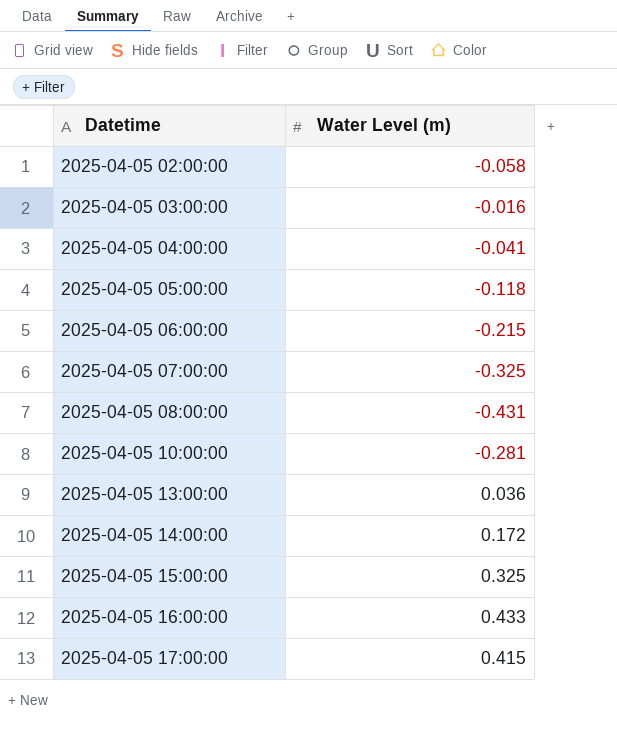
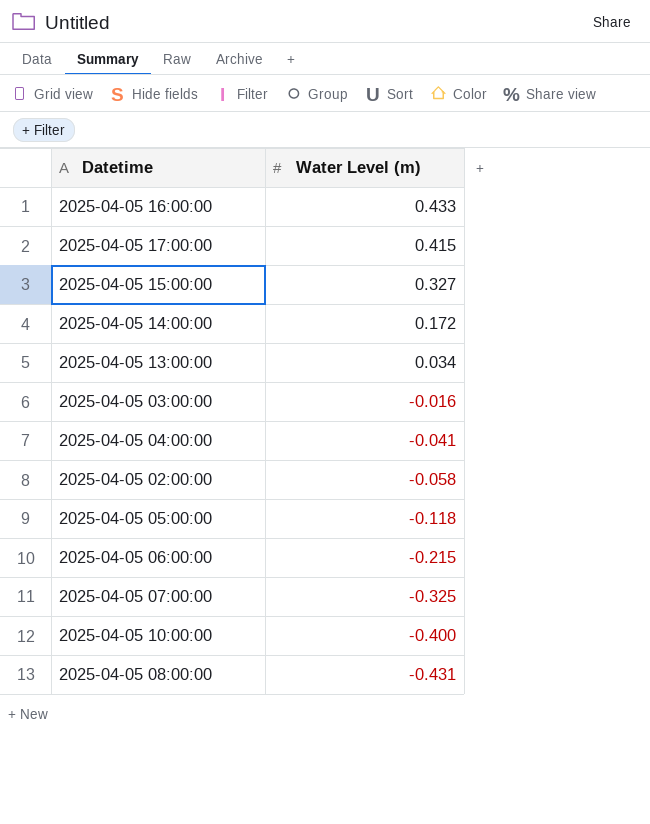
row order: Datetime ascending -> Water Level (m) descending
2025-04-05 15:00:00 | Water Level (m): 0.325 -> 0.327
2025-04-05 13:00:00 | Water Level (m): 0.036 -> 0.034
2025-04-05 10:00:00 | Water Level (m): -0.281 -> -0.400

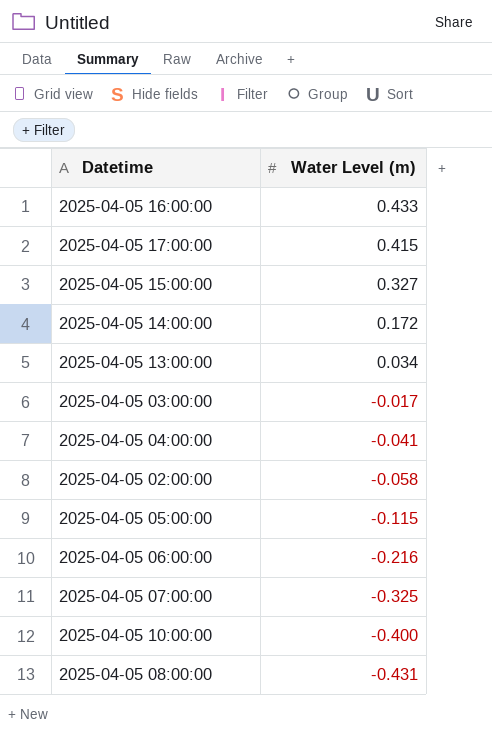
2025-04-05 03:00:00 | Water Level (m): -0.016 -> -0.017
2025-04-05 05:00:00 | Water Level (m): -0.118 -> -0.115
2025-04-05 06:00:00 | Water Level (m): -0.215 -> -0.216

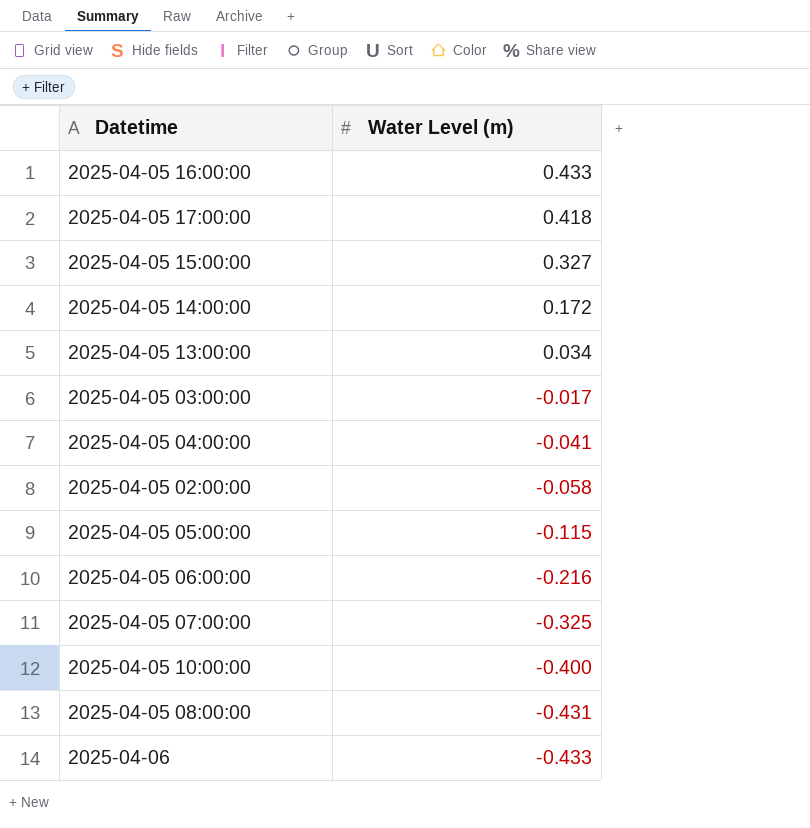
2025-04-05 17:00:00 | Water Level (m): 0.415 -> 0.418
row 2025-04-06: none -> -0.433

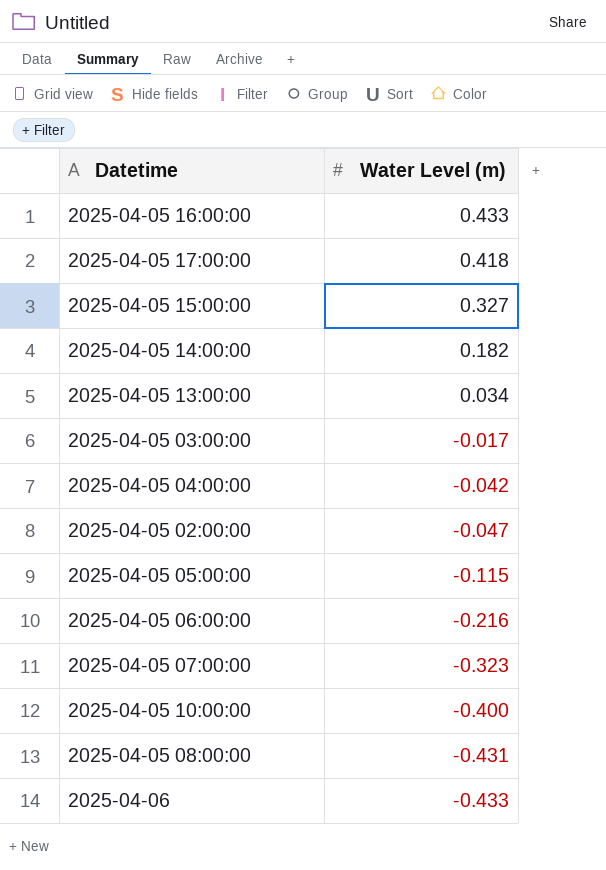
2025-04-05 14:00:00 | Water Level (m): 0.172 -> 0.182
2025-04-05 04:00:00 | Water Level (m): -0.041 -> -0.042
2025-04-05 02:00:00 | Water Level (m): -0.058 -> -0.047
2025-04-05 07:00:00 | Water Level (m): -0.325 -> -0.323

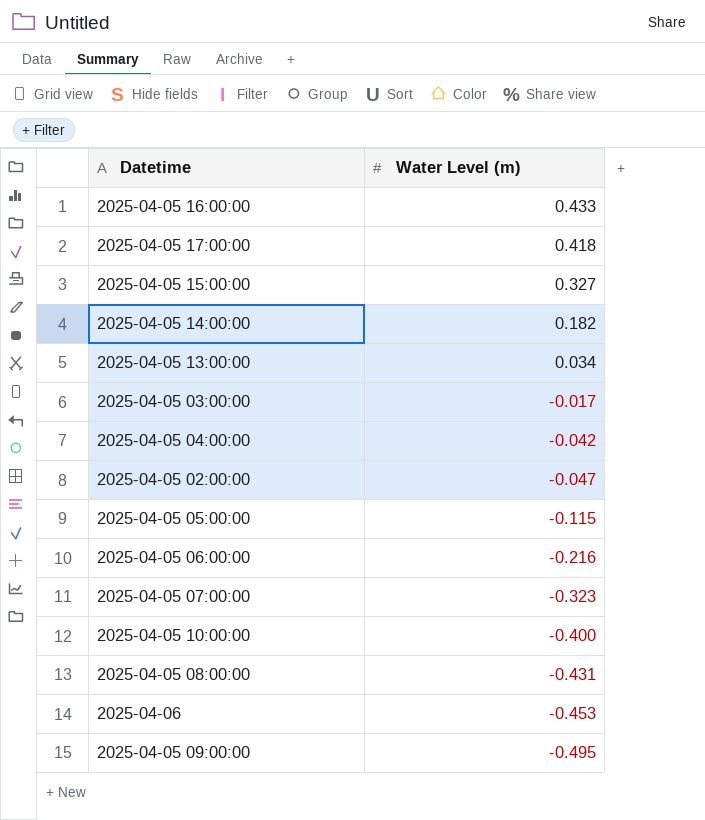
2025-04-06 | Water Level (m): -0.433 -> -0.453
row 2025-04-05 09:00:00: none -> -0.495

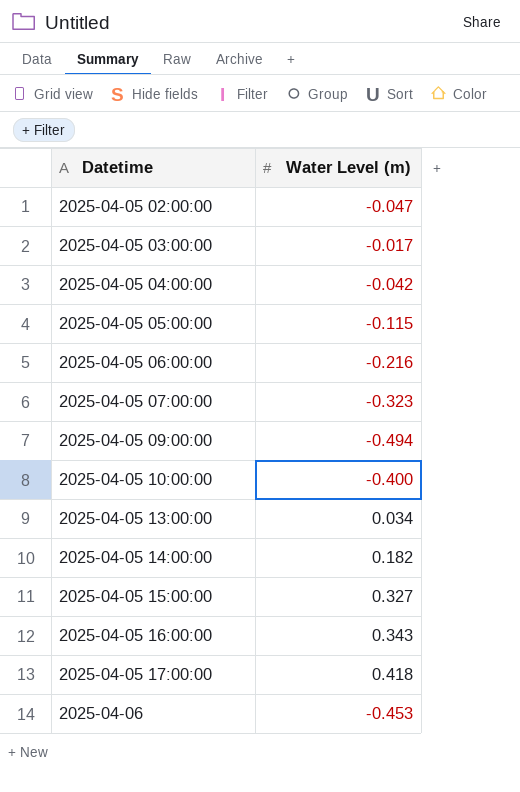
row order: Water Level (m) descending -> Datetime ascending
row 2025-04-05 08:00:00: -0.431 -> none
2025-04-05 09:00:00 | Water Level (m): -0.495 -> -0.494
2025-04-05 16:00:00 | Water Level (m): 0.433 -> 0.343

